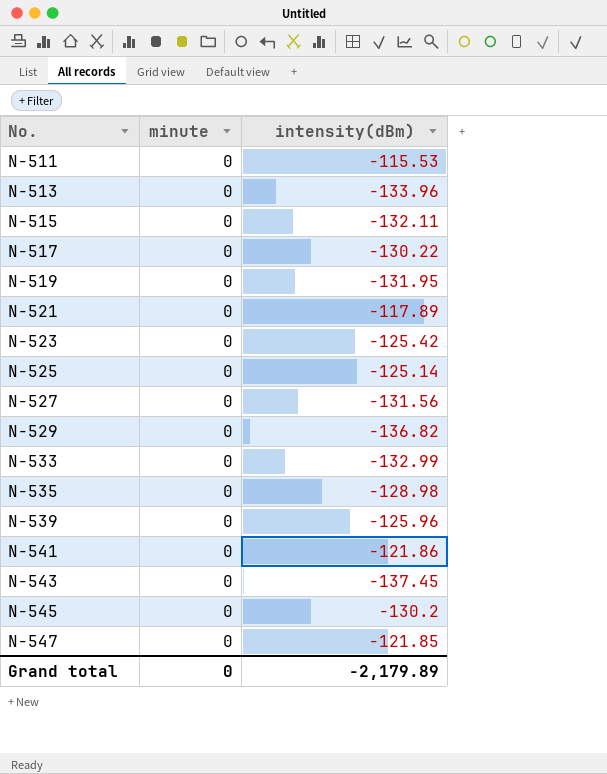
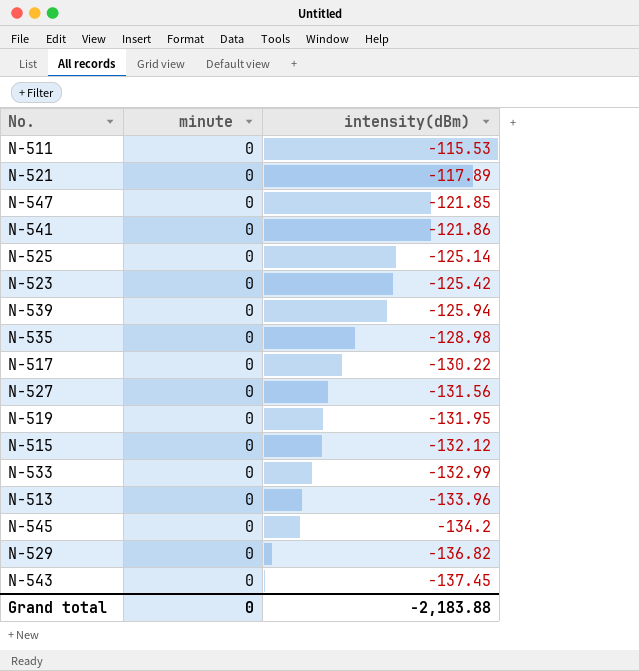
row order: No. ascending -> intensity(dBm) descending
N-539 | intensity(dBm): -125.96 -> -125.94
N-515 | intensity(dBm): -132.11 -> -132.12
N-545 | intensity(dBm): -130.2 -> -134.2
Grand total | intensity(dBm): -2,179.89 -> -2,183.88

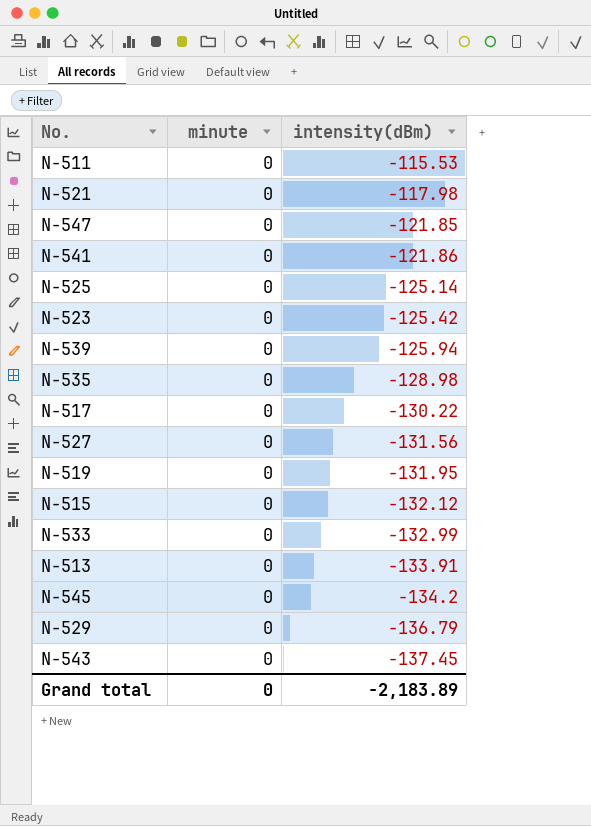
N-521 | intensity(dBm): -117.89 -> -117.98
N-513 | intensity(dBm): -133.96 -> -133.91
N-529 | intensity(dBm): -136.82 -> -136.79
Grand total | intensity(dBm): -2,183.88 -> -2,183.89

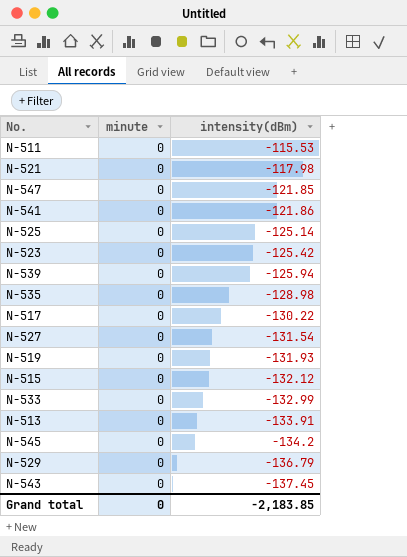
N-527 | intensity(dBm): -131.56 -> -131.54
N-519 | intensity(dBm): -131.95 -> -131.93
Grand total | intensity(dBm): -2,183.89 -> -2,183.85

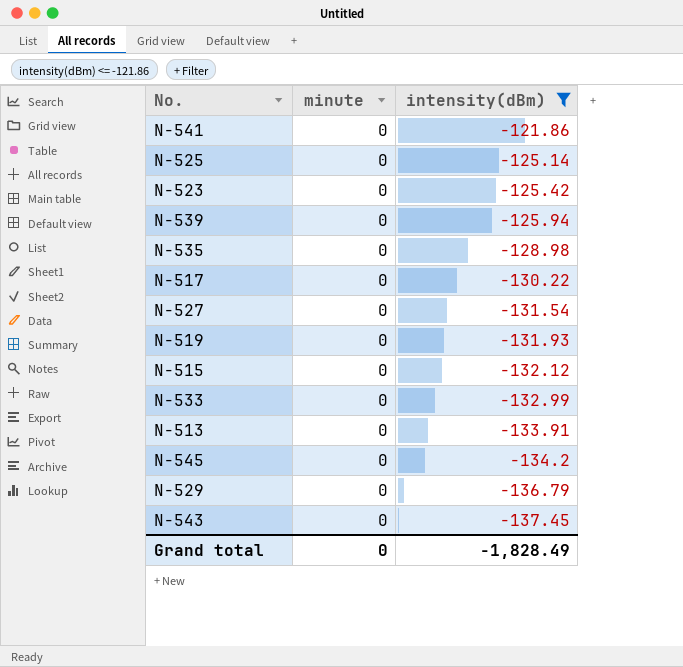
filter: none -> intensity(dBm) <= -121.86
Grand total | intensity(dBm): -2,183.85 -> -1,828.49

